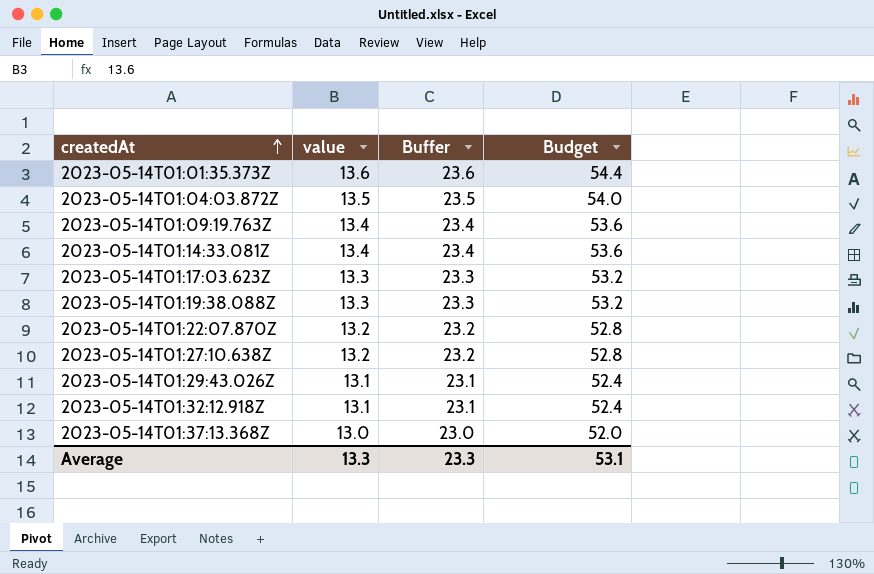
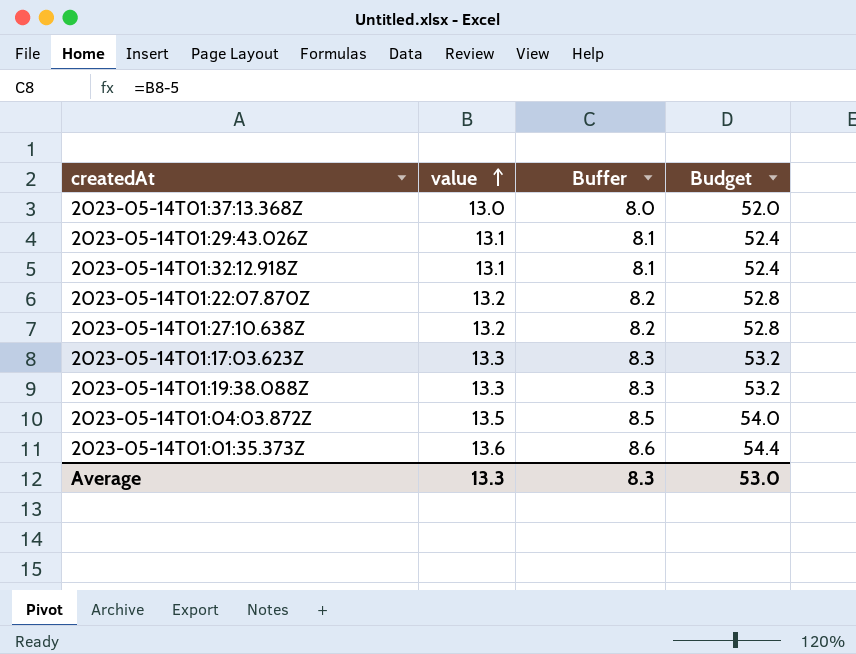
row order: createdAt ascending -> value ascending
column Buffer | formula: [value] + 10 -> [value] - 5
row 2023-05-14T01:09:19.763Z: 13.4 | 23.4 | 53.6 -> none
row 2023-05-14T01:14:33.081Z: 13.4 | 23.4 | 53.6 -> none
Average | Buffer: 23.3 -> 8.3
Average | Budget: 53.1 -> 53.0

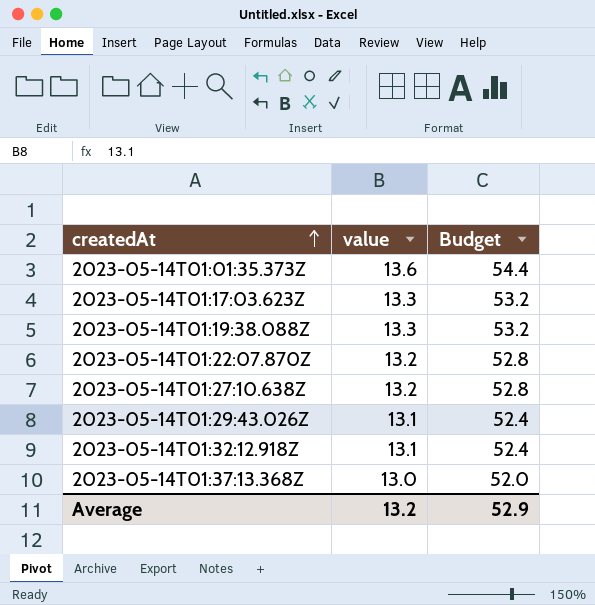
row order: value ascending -> createdAt ascending
column Buffer | formula: [value] - 5 -> none
row 2023-05-14T01:04:03.872Z: 13.5 | 8.5 | 54.0 -> none
Average | value: 13.3 -> 13.2
Average | Budget: 53.0 -> 52.9

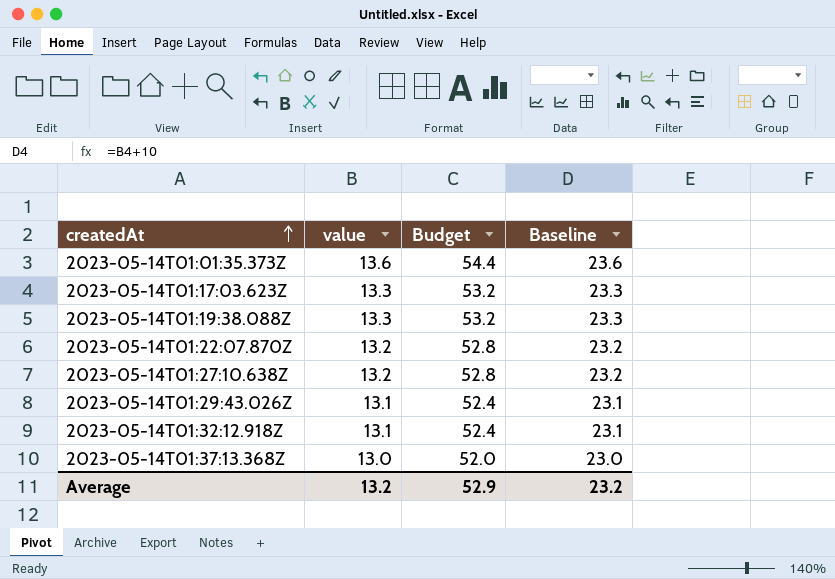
column Baseline | formula: none -> [value] + 10

